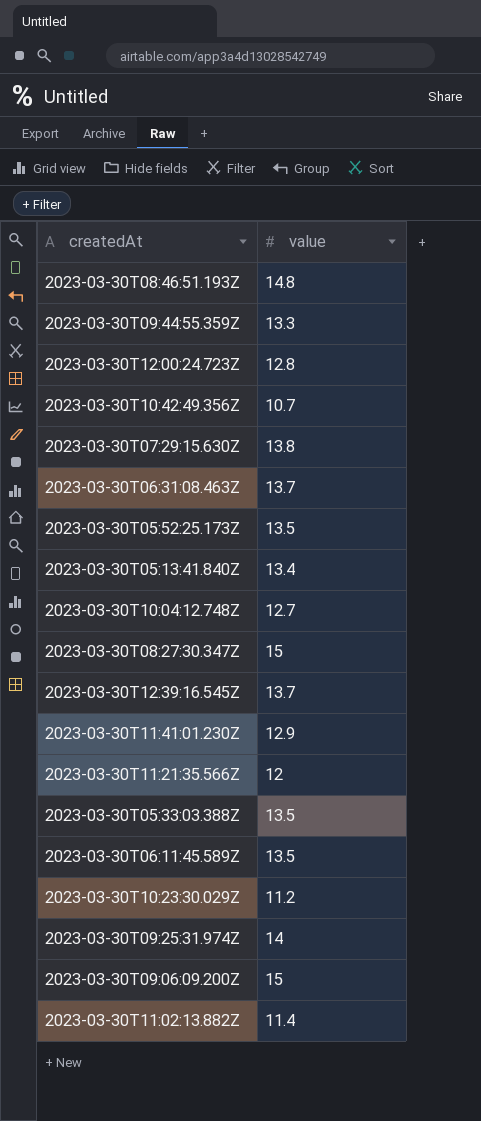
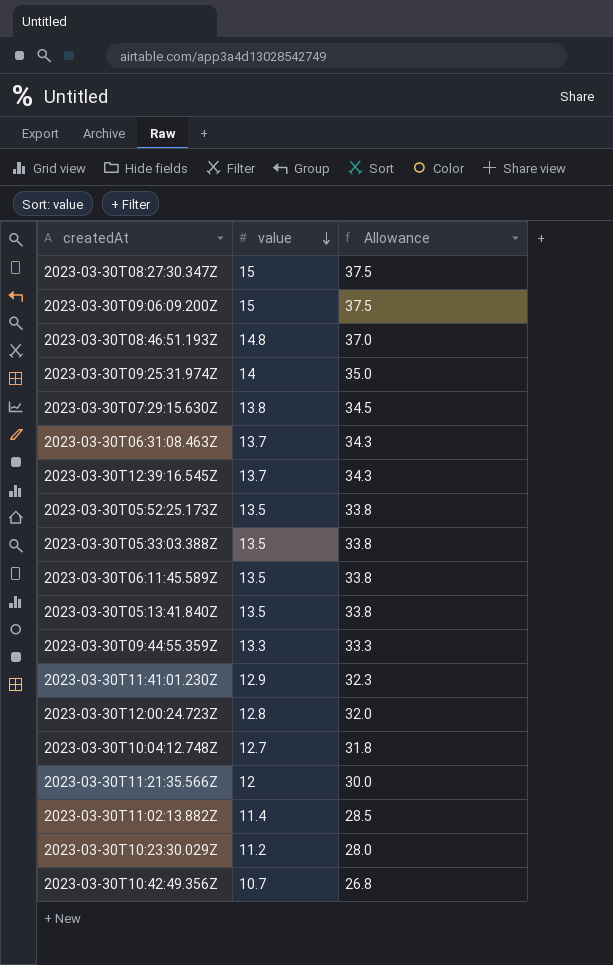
row order: none -> value descending
column Allowance | formula: none -> [value] * 2.5
2023-03-30T05:13:41.840Z | value: 13.4 -> 13.5

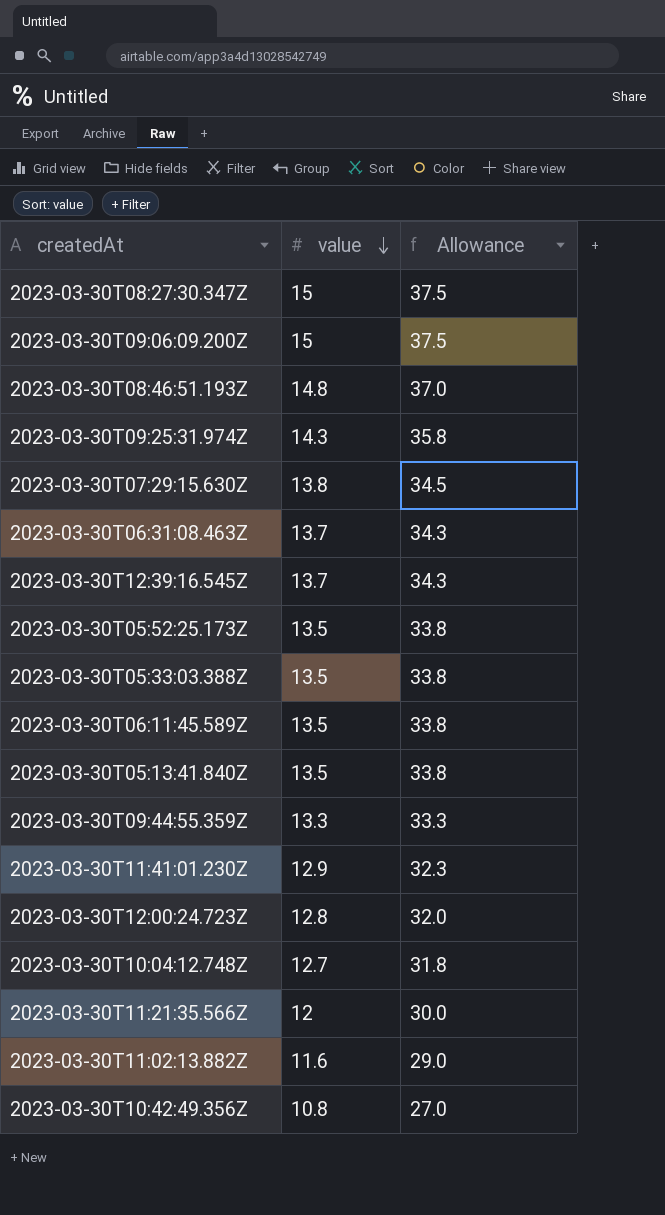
row 2023-03-30T10:23:30.029Z: 11.2 | 28.0 -> none
2023-03-30T09:25:31.974Z | value: 14 -> 14.3
2023-03-30T09:25:31.974Z | Allowance: 35.0 -> 35.8
2023-03-30T11:02:13.882Z | value: 11.4 -> 11.6
2023-03-30T11:02:13.882Z | Allowance: 28.5 -> 29.0
2023-03-30T10:42:49.356Z | value: 10.7 -> 10.8
2023-03-30T10:42:49.356Z | Allowance: 26.8 -> 27.0

